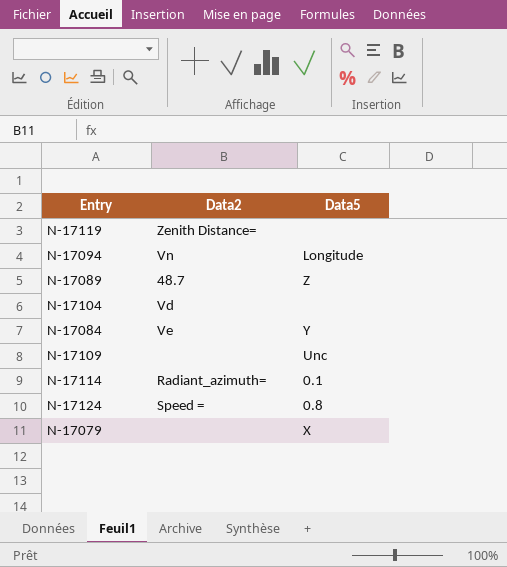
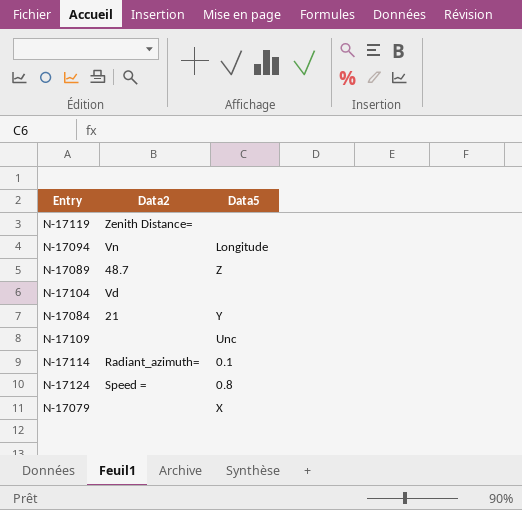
N-17084 | Data2: Ve -> 21

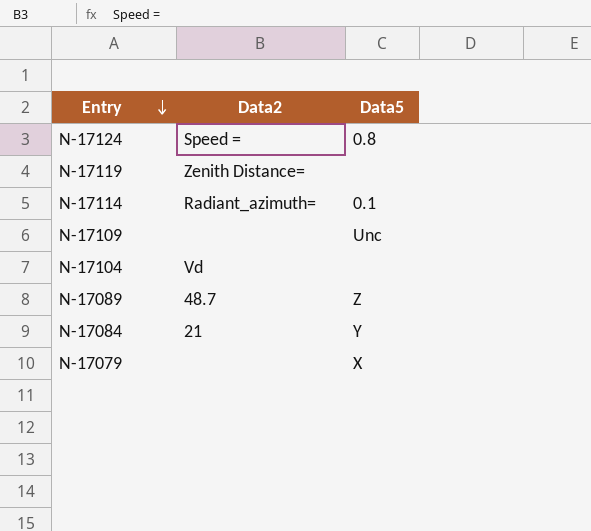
row order: none -> Entry descending
row N-17094: Vn | Longitude -> none

